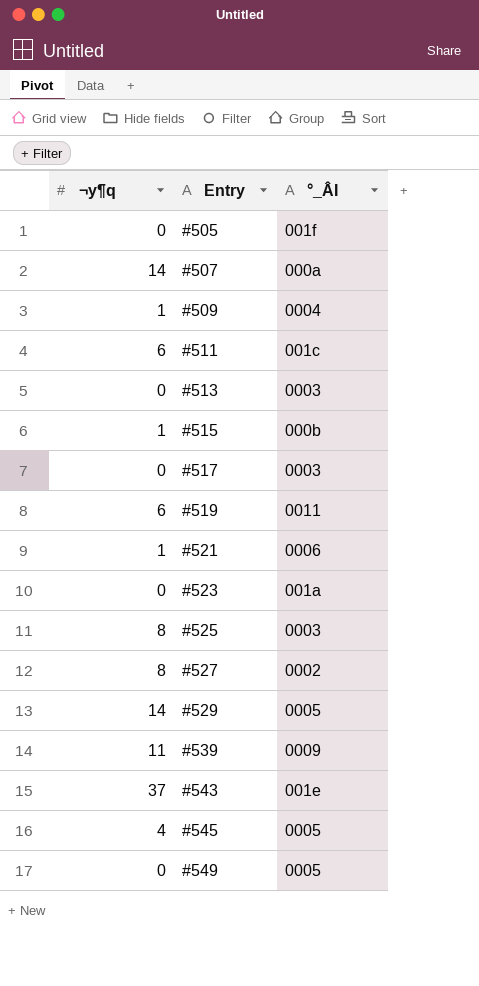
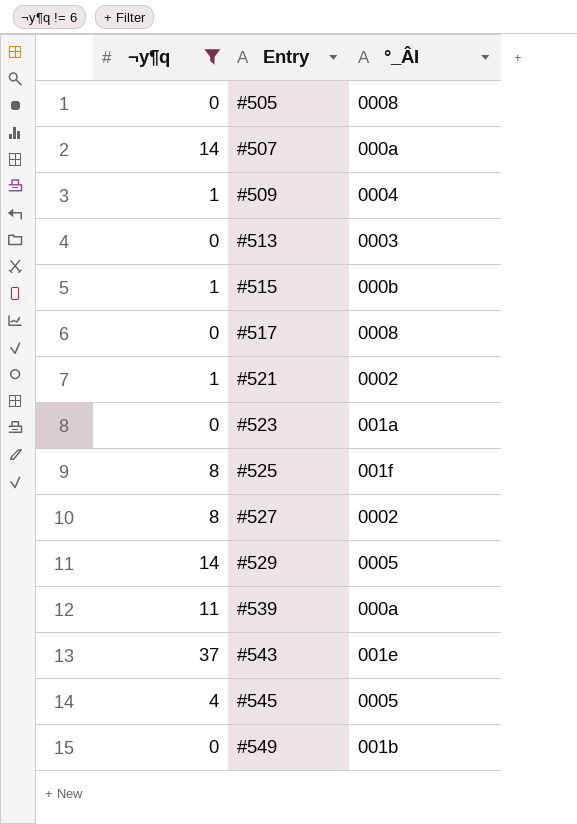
filter: none -> ¬y¶q != 6
#505 | °_ÂI: 001f -> 0008
#517 | °_ÂI: 0003 -> 0008
#521 | °_ÂI: 0006 -> 0002
#525 | °_ÂI: 0003 -> 001f
#539 | °_ÂI: 0009 -> 000a
#549 | °_ÂI: 0005 -> 001b

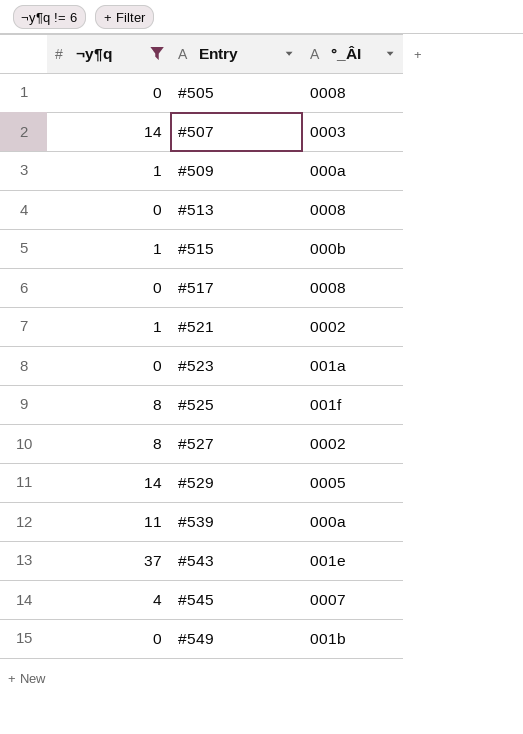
#507 | °_ÂI: 000a -> 0003
#509 | °_ÂI: 0004 -> 000a
#513 | °_ÂI: 0003 -> 0008
#545 | °_ÂI: 0005 -> 0007

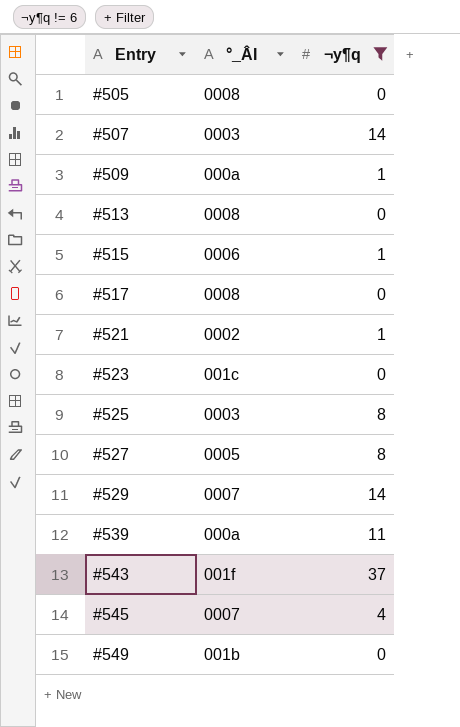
column ¬y¶q | position: 1 -> 3
#515 | °_ÂI: 000b -> 0006
#523 | °_ÂI: 001a -> 001c
#525 | °_ÂI: 001f -> 0003
#527 | °_ÂI: 0002 -> 0005
#529 | °_ÂI: 0005 -> 0007
#543 | °_ÂI: 001e -> 001f

